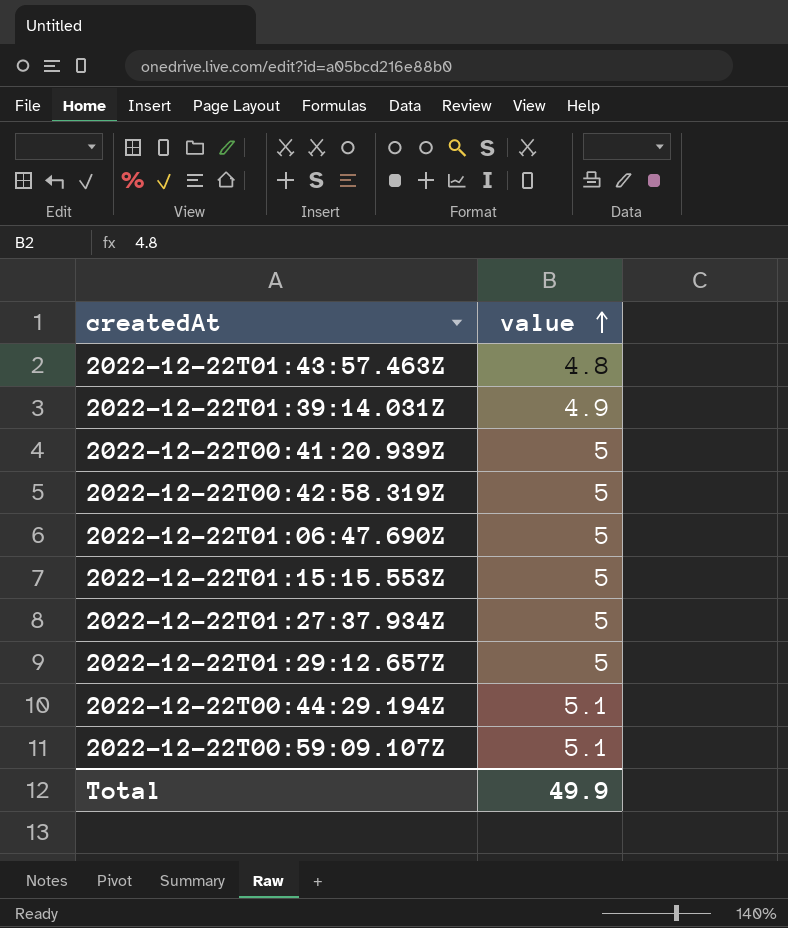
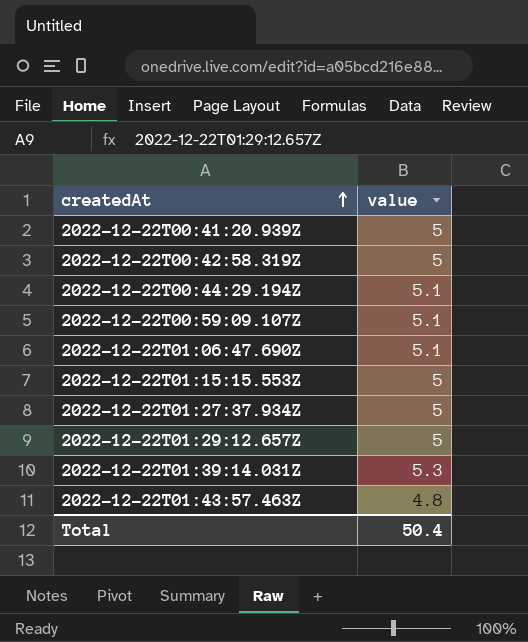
row order: value ascending -> createdAt ascending
2022-12-22T01:06:47.690Z | value: 5 -> 5.1
2022-12-22T01:39:14.031Z | value: 4.9 -> 5.3
Total | value: 49.9 -> 50.4

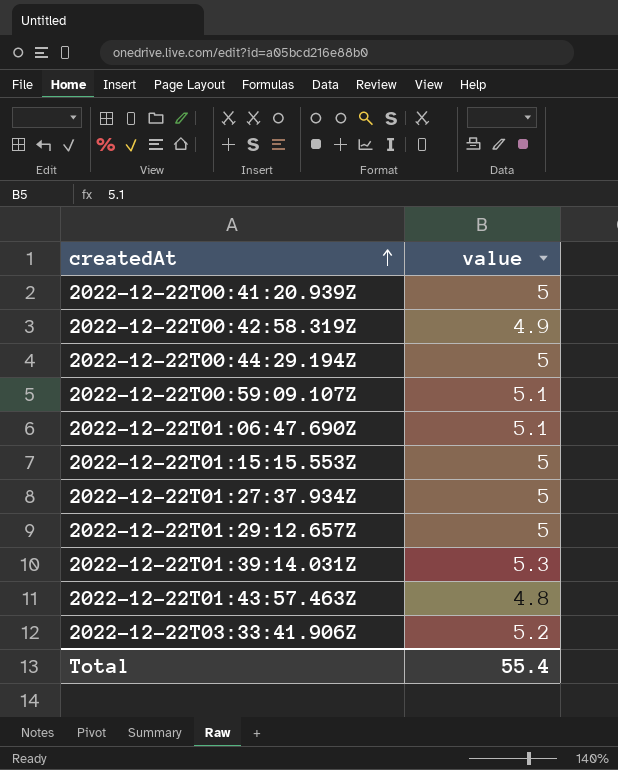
2022-12-22T00:42:58.319Z | value: 5 -> 4.9
2022-12-22T00:44:29.194Z | value: 5.1 -> 5
row 2022-12-22T03:33:41.906Z: none -> 5.2
Total | value: 50.4 -> 55.4

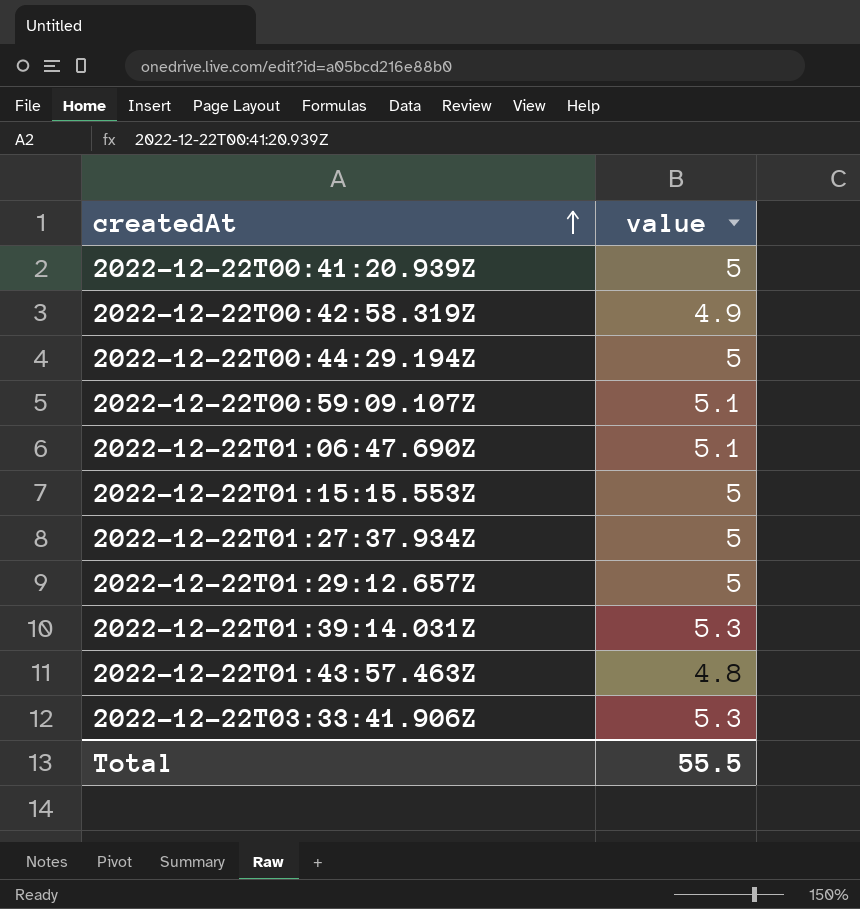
2022-12-22T03:33:41.906Z | value: 5.2 -> 5.3
Total | value: 55.4 -> 55.5

